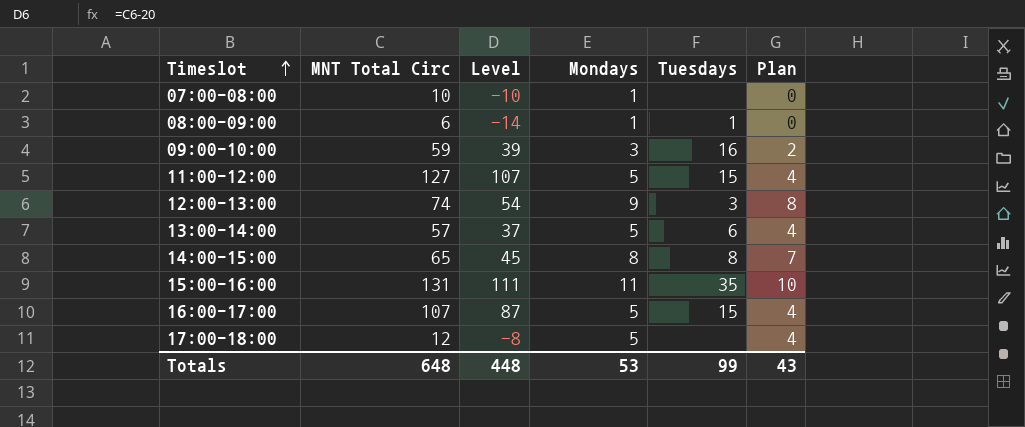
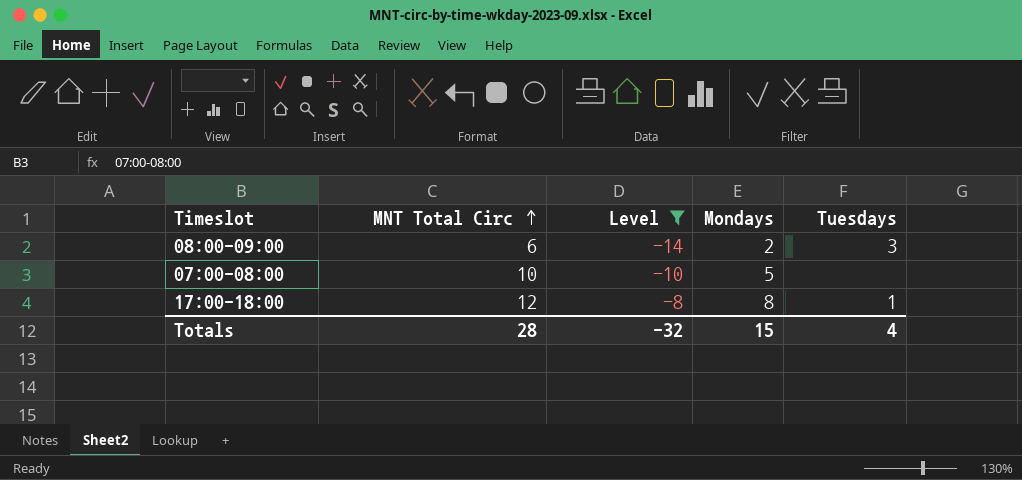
filter: none -> Level <= -8
row order: Timeslot ascending -> MNT Total Circ ascending
column Plan | formula: [Mondays] - 1 -> none
08:00-09:00 | Mondays: 1 -> 2
08:00-09:00 | Tuesdays: 1 -> 3
07:00-08:00 | Mondays: 1 -> 5
17:00-18:00 | Mondays: 5 -> 8
17:00-18:00 | Tuesdays: none -> 1
Totals | MNT Total Circ: 648 -> 28
Totals | Level: 448 -> -32
Totals | Mondays: 53 -> 15
Totals | Tuesdays: 99 -> 4

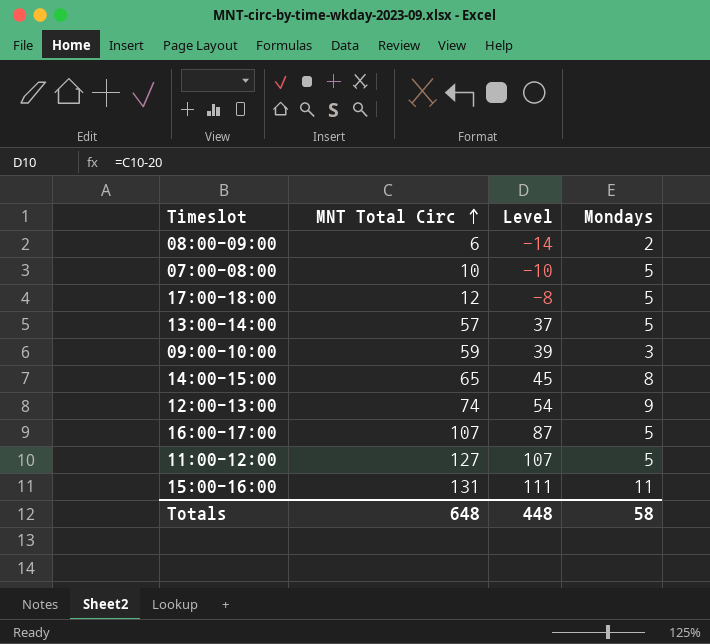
filter: Level <= -8 -> none
column Tuesdays | position: 5 -> none
17:00-18:00 | Mondays: 8 -> 5
Totals | MNT Total Circ: 28 -> 648
Totals | Level: -32 -> 448
Totals | Mondays: 15 -> 58

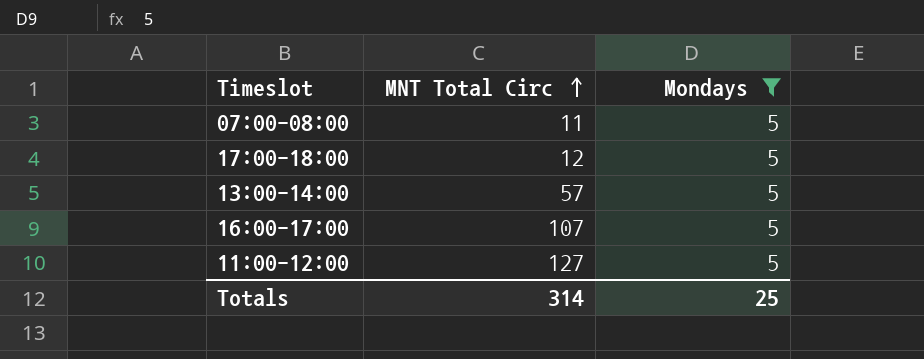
filter: none -> Mondays = 5
column Level | formula: [MNT Total Circ] - 20 -> none
07:00-08:00 | MNT Total Circ: 10 -> 11
Totals | MNT Total Circ: 648 -> 314
Totals | Mondays: 58 -> 25

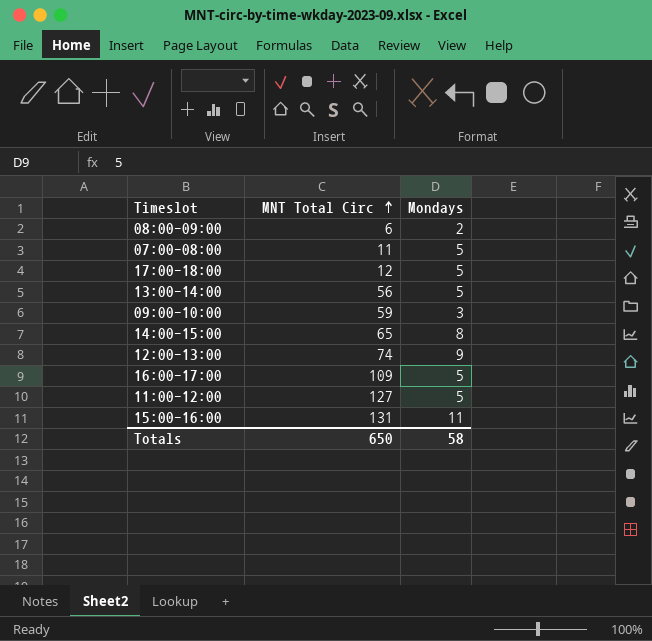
filter: Mondays = 5 -> none
13:00-14:00 | MNT Total Circ: 57 -> 56
16:00-17:00 | MNT Total Circ: 107 -> 109
Totals | MNT Total Circ: 314 -> 650
Totals | Mondays: 25 -> 58

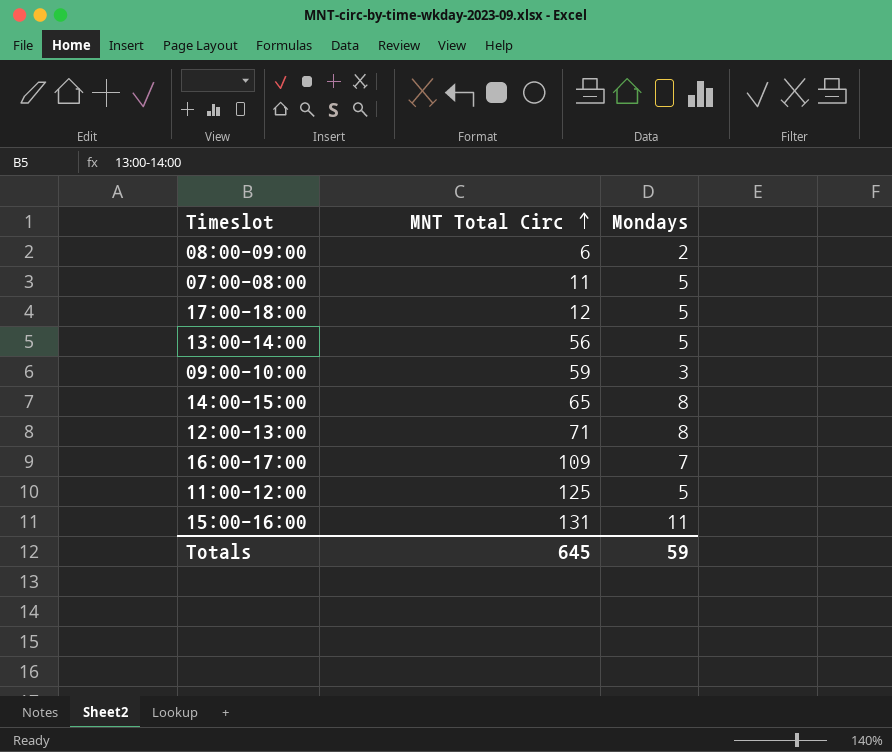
12:00-13:00 | MNT Total Circ: 74 -> 71
12:00-13:00 | Mondays: 9 -> 8
16:00-17:00 | Mondays: 5 -> 7
11:00-12:00 | MNT Total Circ: 127 -> 125
Totals | MNT Total Circ: 650 -> 645
Totals | Mondays: 58 -> 59

